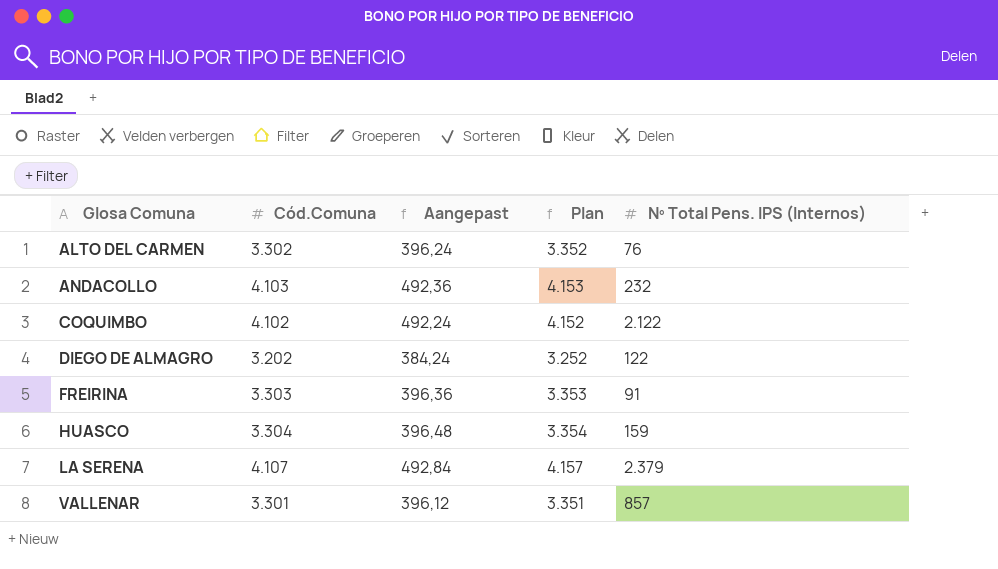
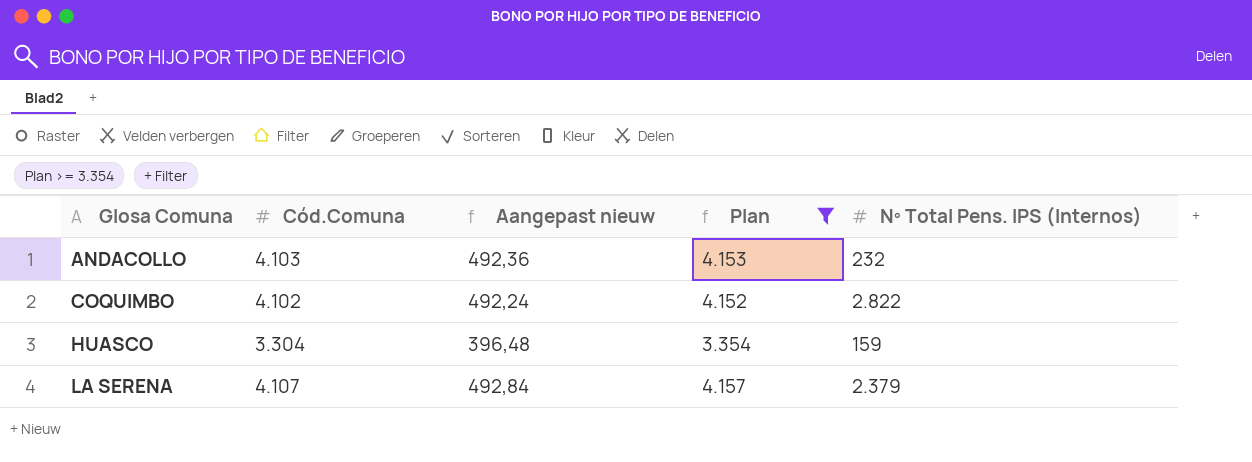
filter: none -> Plan >= 3.354
column name: Aangepast -> Aangepast nieuw
COQUIMBO | Nº Total Pens. IPS (Internos): 2.122 -> 2.822

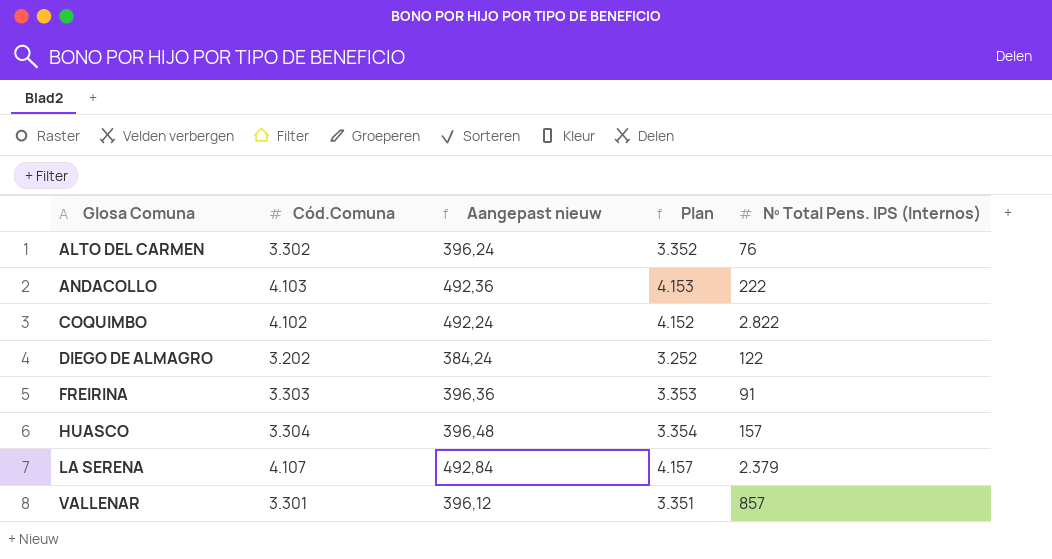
filter: Plan >= 3.354 -> none
ANDACOLLO | Nº Total Pens. IPS (Internos): 232 -> 222
HUASCO | Nº Total Pens. IPS (Internos): 159 -> 157

